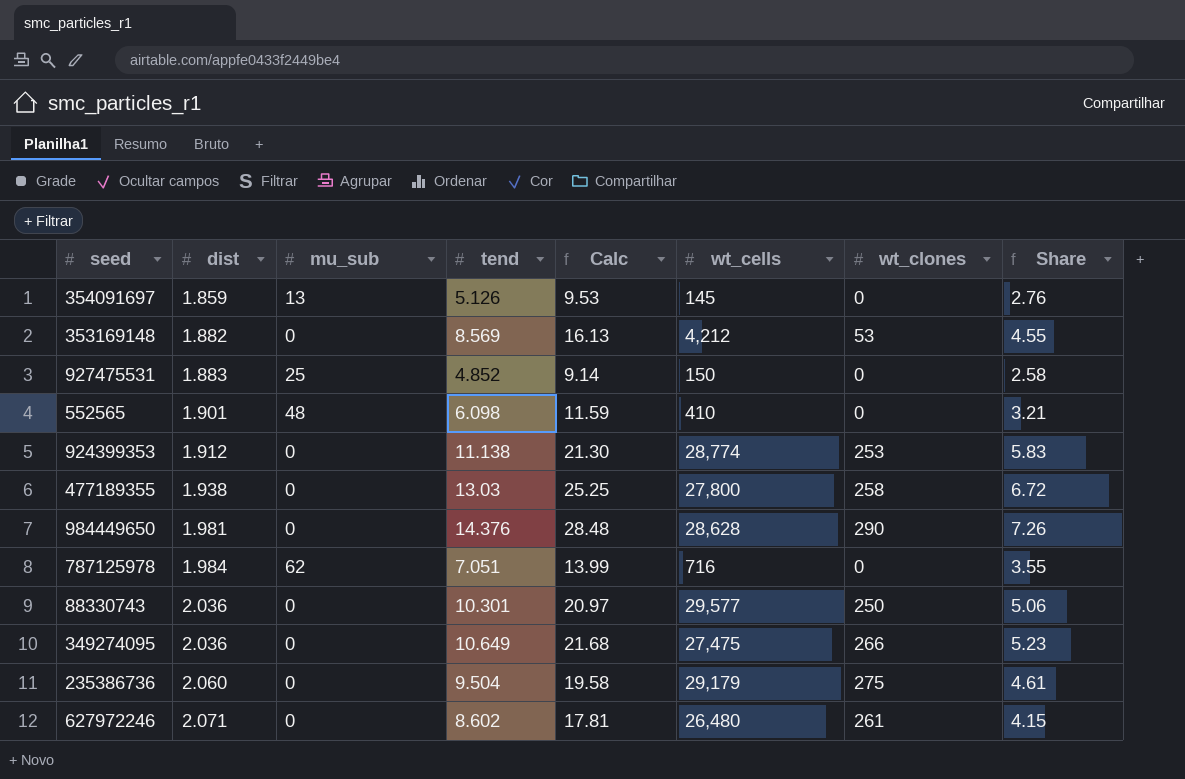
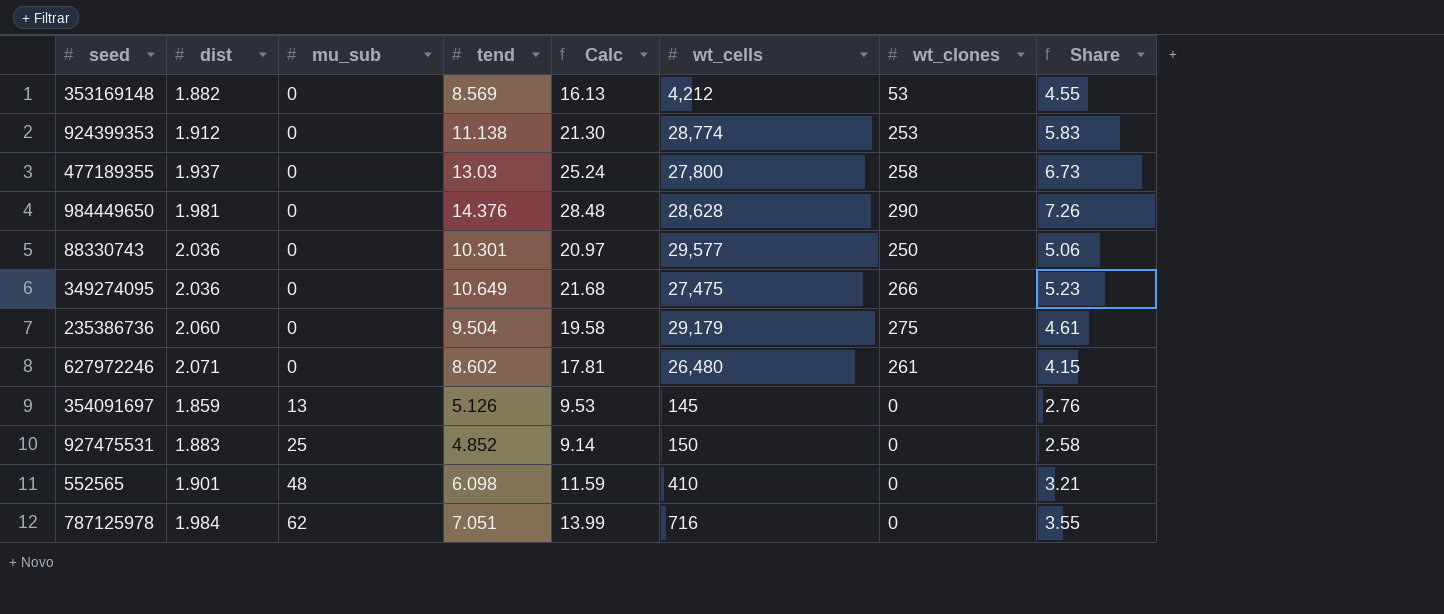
row order: dist ascending -> mu_sub ascending
477189355 | dist: 1.938 -> 1.937
477189355 | Calc: 25.25 -> 25.24
477189355 | Share: 6.72 -> 6.73

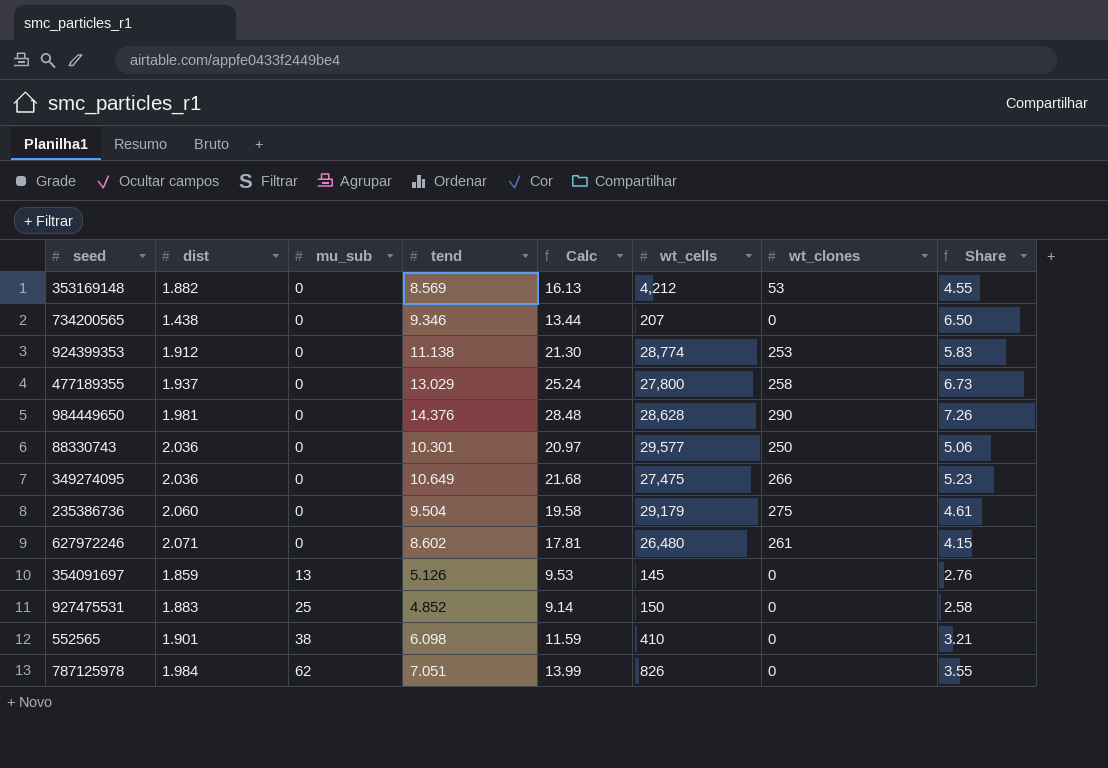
row 734200565: none -> 1.438 | 0 | 9.346 | 13.44 | 207 | 0 | 6.50
477189355 | tend: 13.03 -> 13.029
552565 | mu_sub: 48 -> 38
787125978 | wt_cells: 716 -> 826

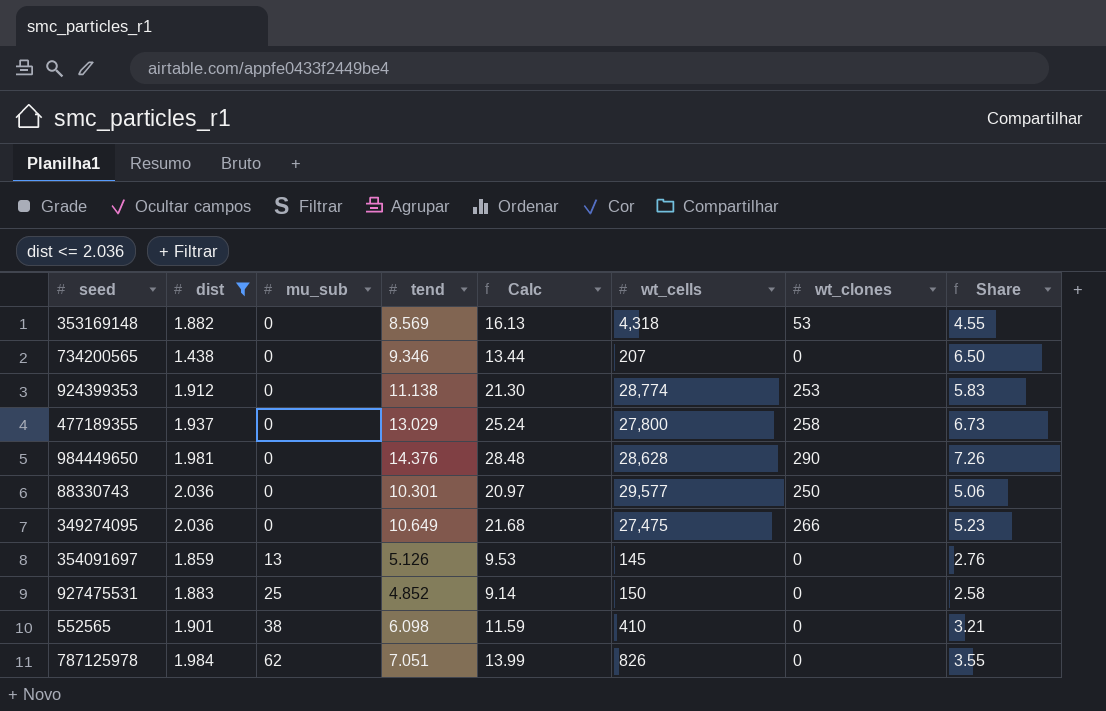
filter: none -> dist <= 2.036
353169148 | wt_cells: 4,212 -> 4,318

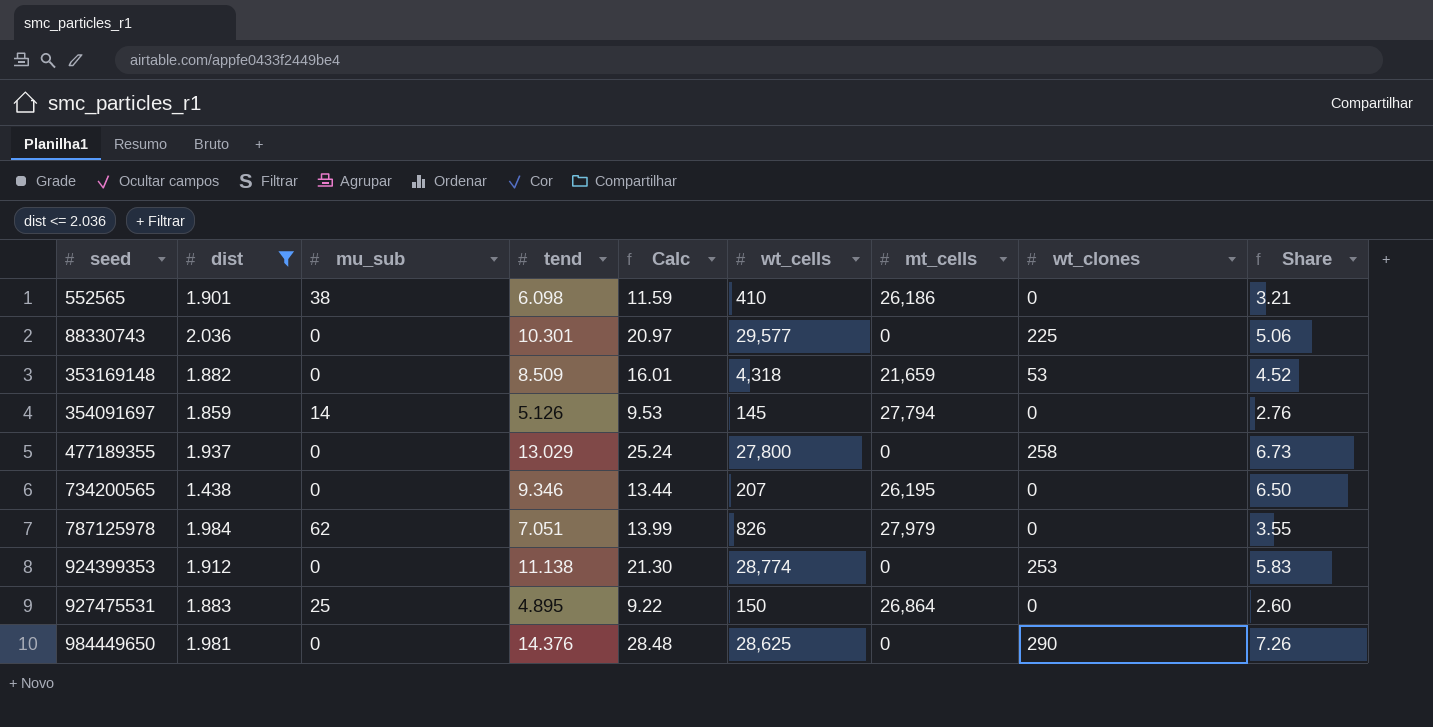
row order: mu_sub ascending -> seed ascending
column mt_cells | position: none -> 7
row 349274095: 2.036 | 0 | 10.649 | 21.68 | 27,475 | 266 | 5.23 -> none
88330743 | wt_clones: 250 -> 225
353169148 | tend: 8.569 -> 8.509
353169148 | Calc: 16.13 -> 16.01
353169148 | Share: 4.55 -> 4.52
354091697 | mu_sub: 13 -> 14
927475531 | tend: 4.852 -> 4.895
927475531 | Calc: 9.14 -> 9.22
927475531 | Share: 2.58 -> 2.60
984449650 | wt_cells: 28,628 -> 28,625

